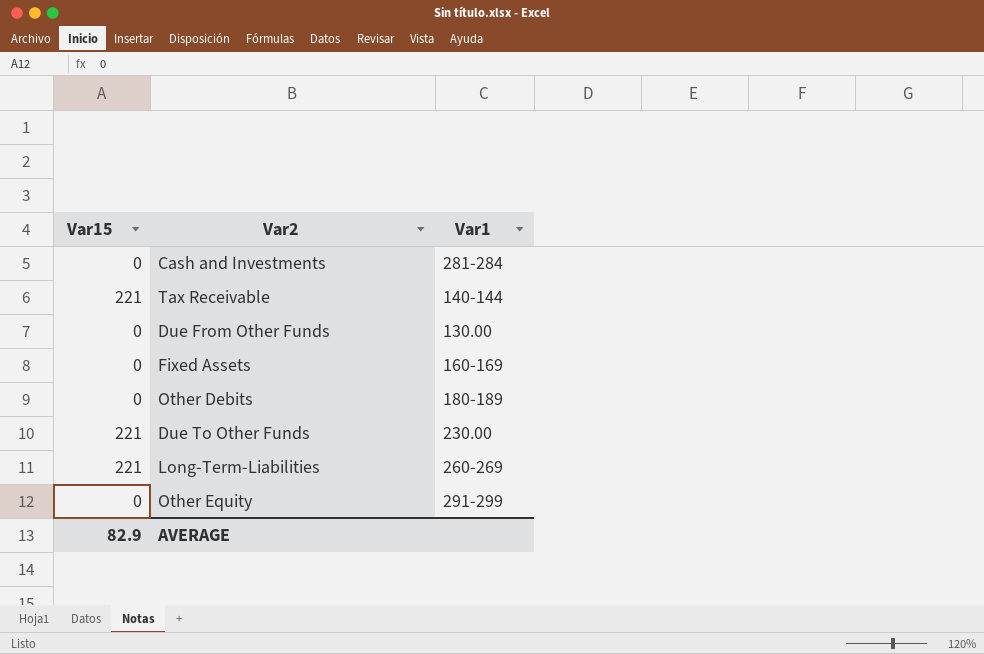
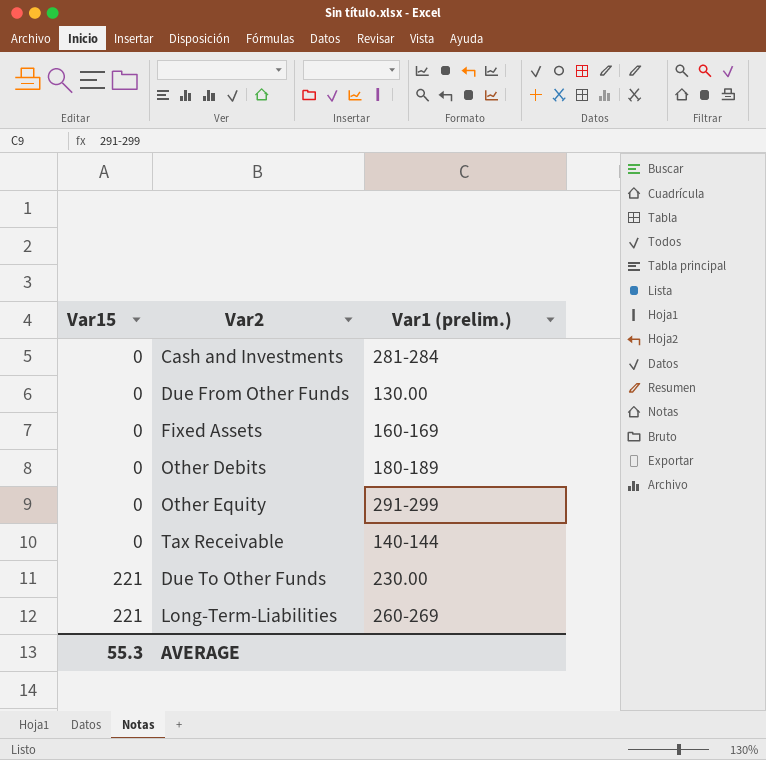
row order: none -> Var15 ascending
column name: Var1 -> Var1 (prelim.)
Tax Receivable | Var15: 221 -> 0
AVERAGE | Var15: 82.9 -> 55.3

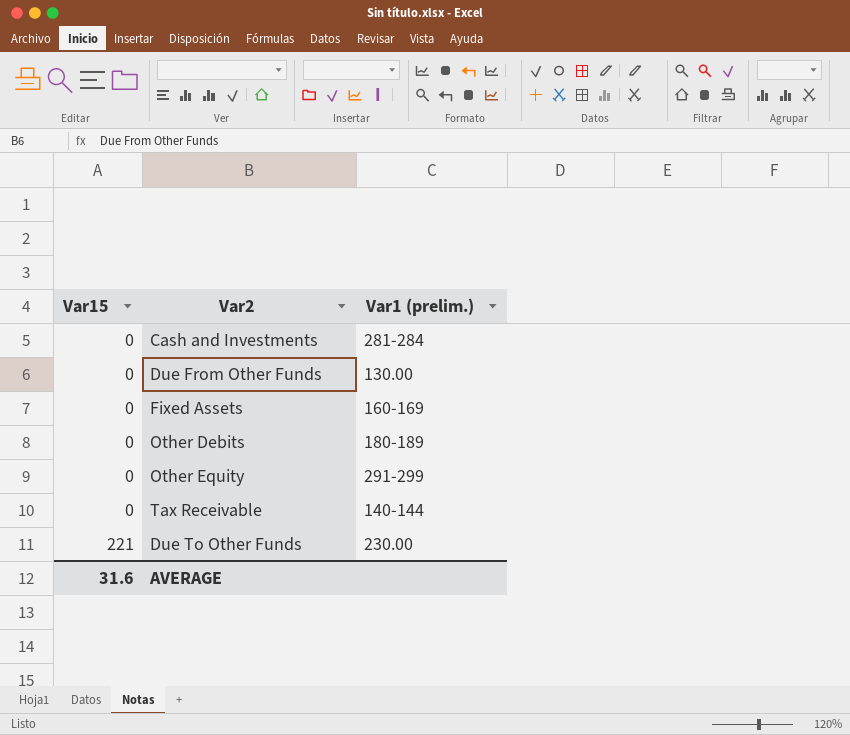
row Long-Term-Liabilities: 221 | 260-269 -> none
AVERAGE | Var15: 55.3 -> 31.6

